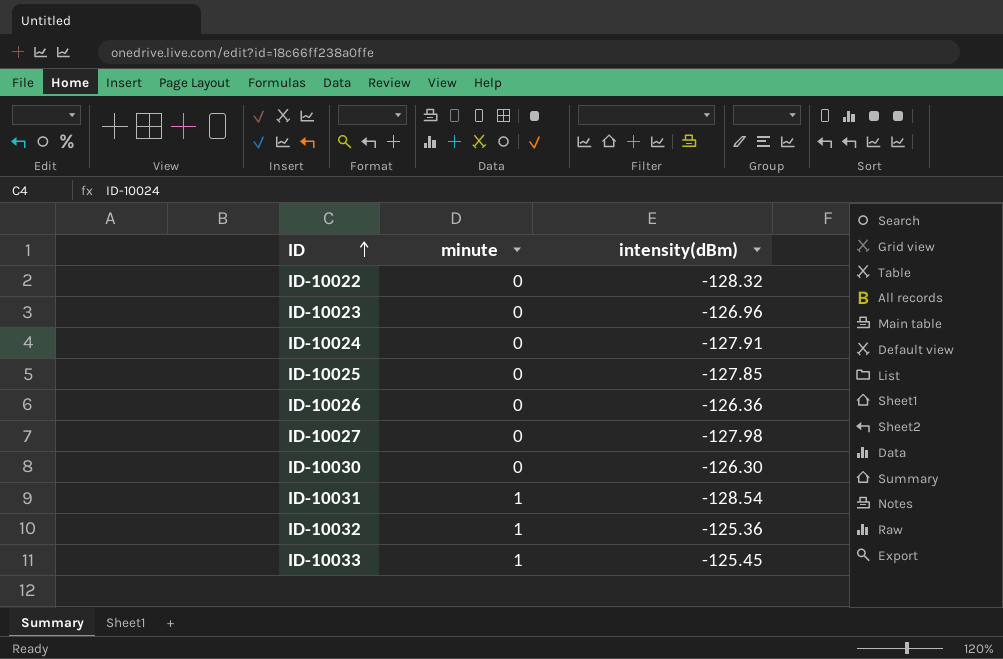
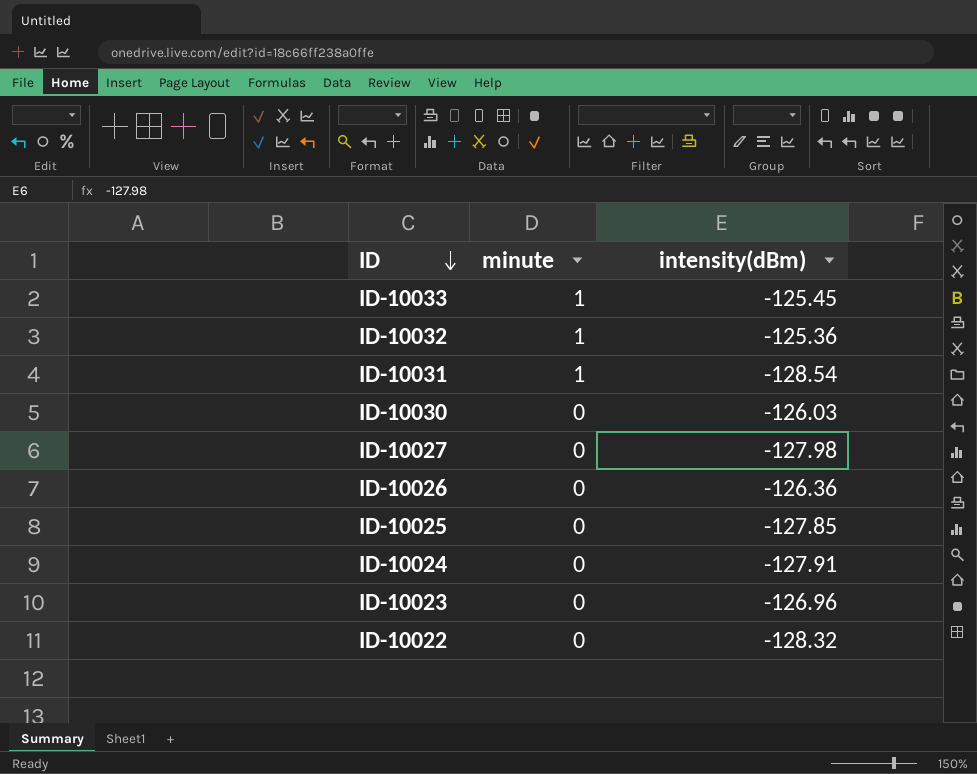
row order: ID ascending -> ID descending
ID-10030 | intensity(dBm): -126.30 -> -126.03

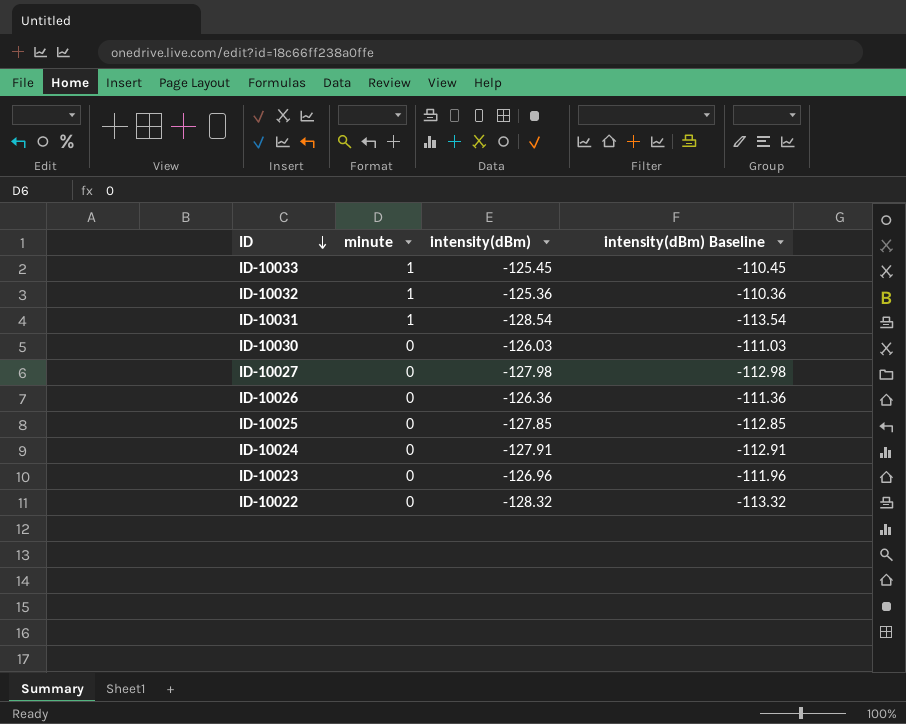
column intensity(dBm) Baseline | formula: none -> [intensity(dBm)] + 15

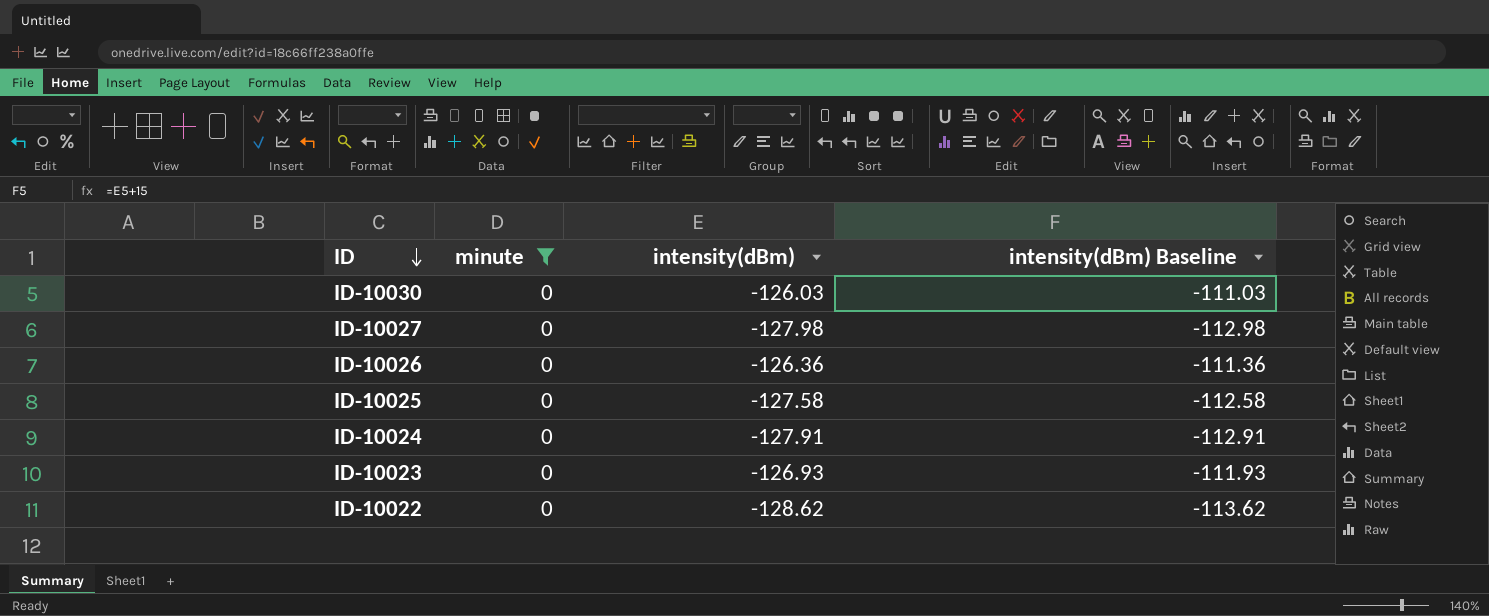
filter: none -> minute = 0
ID-10025 | intensity(dBm): -127.85 -> -127.58
ID-10025 | intensity(dBm) Baseline: -112.85 -> -112.58
ID-10023 | intensity(dBm): -126.96 -> -126.93
ID-10023 | intensity(dBm) Baseline: -111.96 -> -111.93
ID-10022 | intensity(dBm): -128.32 -> -128.62
ID-10022 | intensity(dBm) Baseline: -113.32 -> -113.62

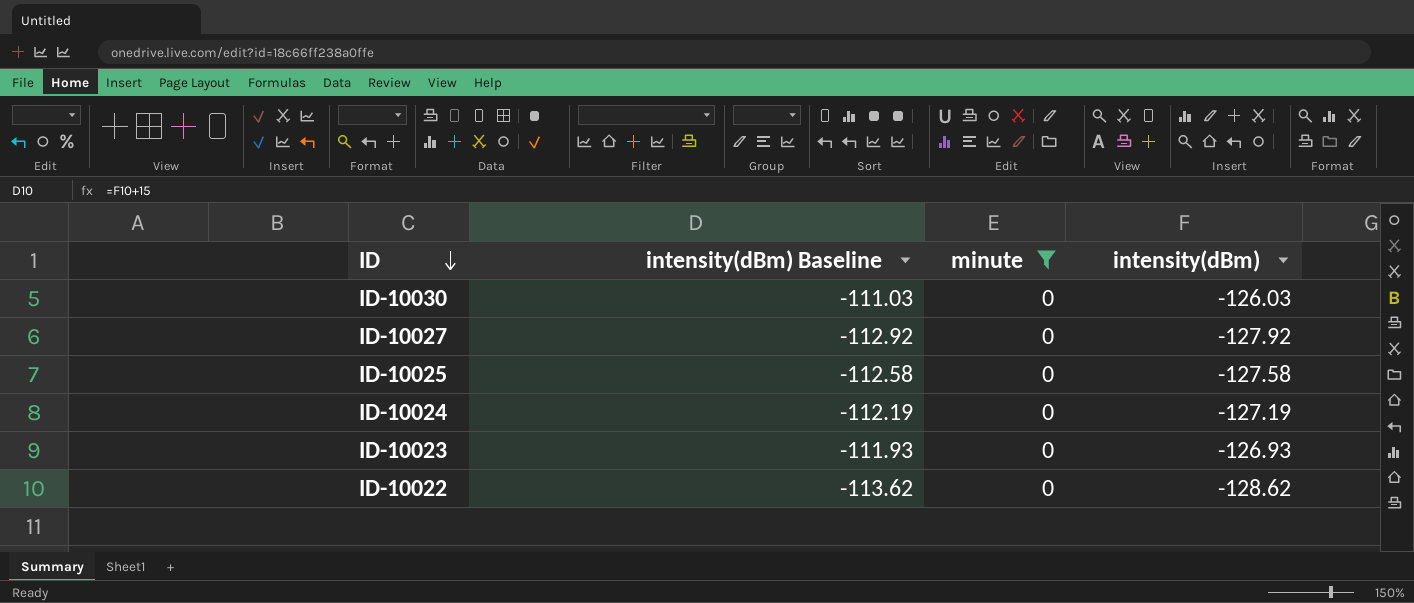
column intensity(dBm) Baseline | position: 4 -> 2
row ID-10026: 0 | -126.36 | -111.36 -> none
ID-10027 | intensity(dBm) Baseline: -112.98 -> -112.92
ID-10027 | intensity(dBm): -127.98 -> -127.92
ID-10024 | intensity(dBm) Baseline: -112.91 -> -112.19
ID-10024 | intensity(dBm): -127.91 -> -127.19

